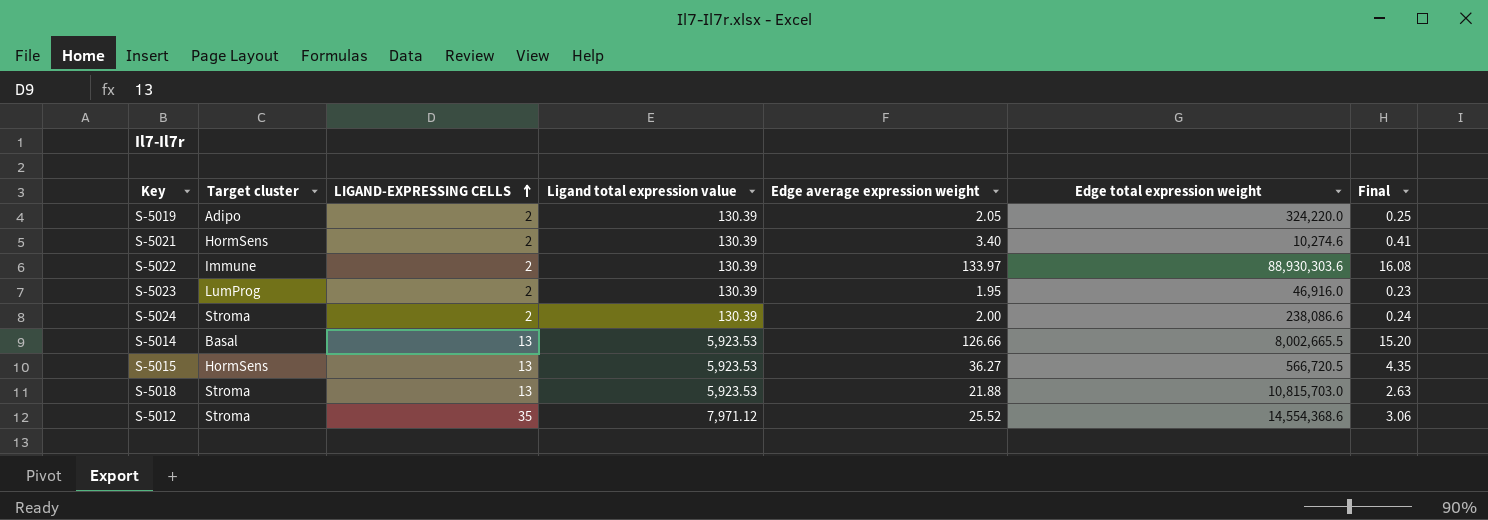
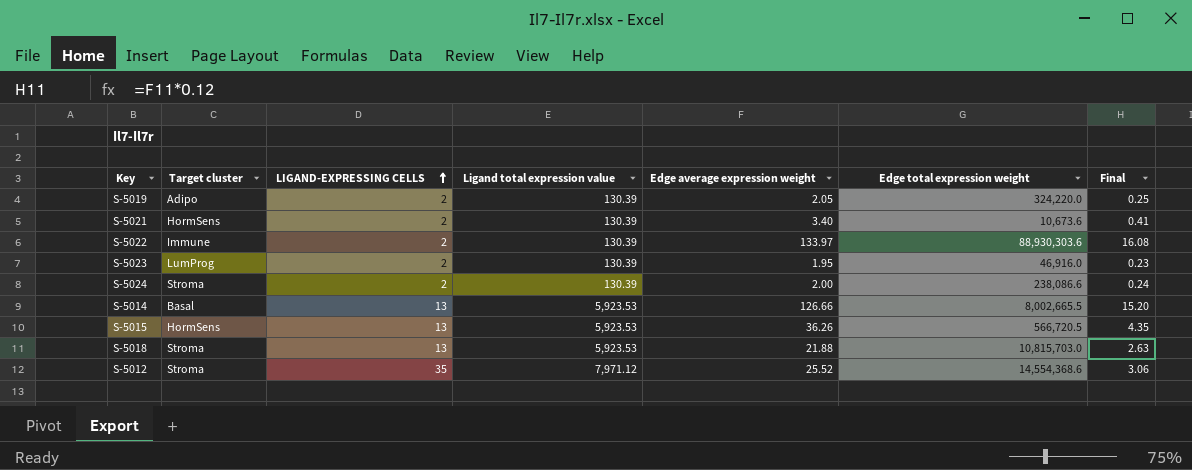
S-5021 | Edge total expression weight: 10,274.6 -> 10,673.6
S-5015 | Edge average expression weight: 36.27 -> 36.26

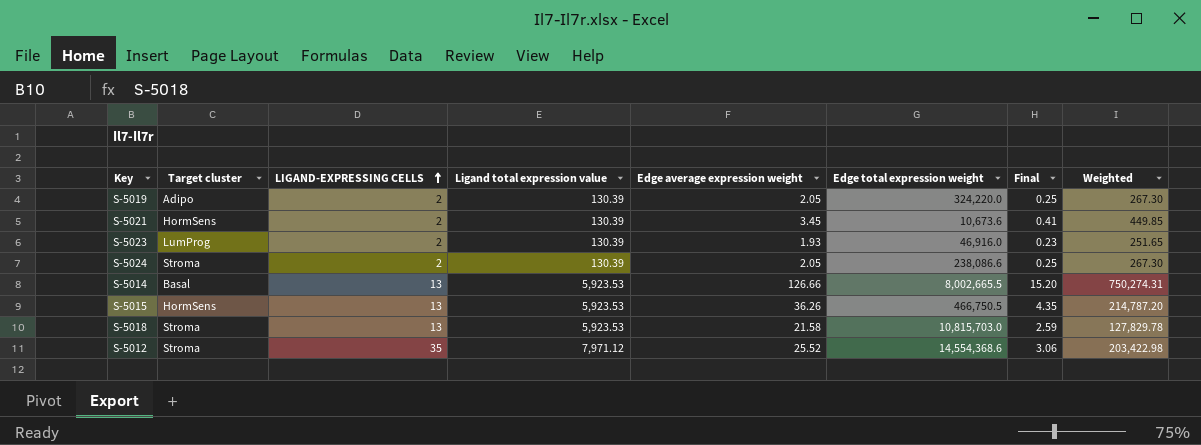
column Weighted | formula: none -> [Ligand total expression value] * [Edge average expression weight]
row S-5022: Immune | 2 | 130.39 | 133.97 | 88,930,303.6 | 16.08 -> none
S-5021 | Edge average expression weight: 3.40 -> 3.45
S-5023 | Edge average expression weight: 1.95 -> 1.93
S-5024 | Edge average expression weight: 2.00 -> 2.05
S-5024 | Final: 0.24 -> 0.25
S-5015 | Edge total expression weight: 566,720.5 -> 466,750.5
S-5018 | Edge average expression weight: 21.88 -> 21.58
S-5018 | Final: 2.63 -> 2.59

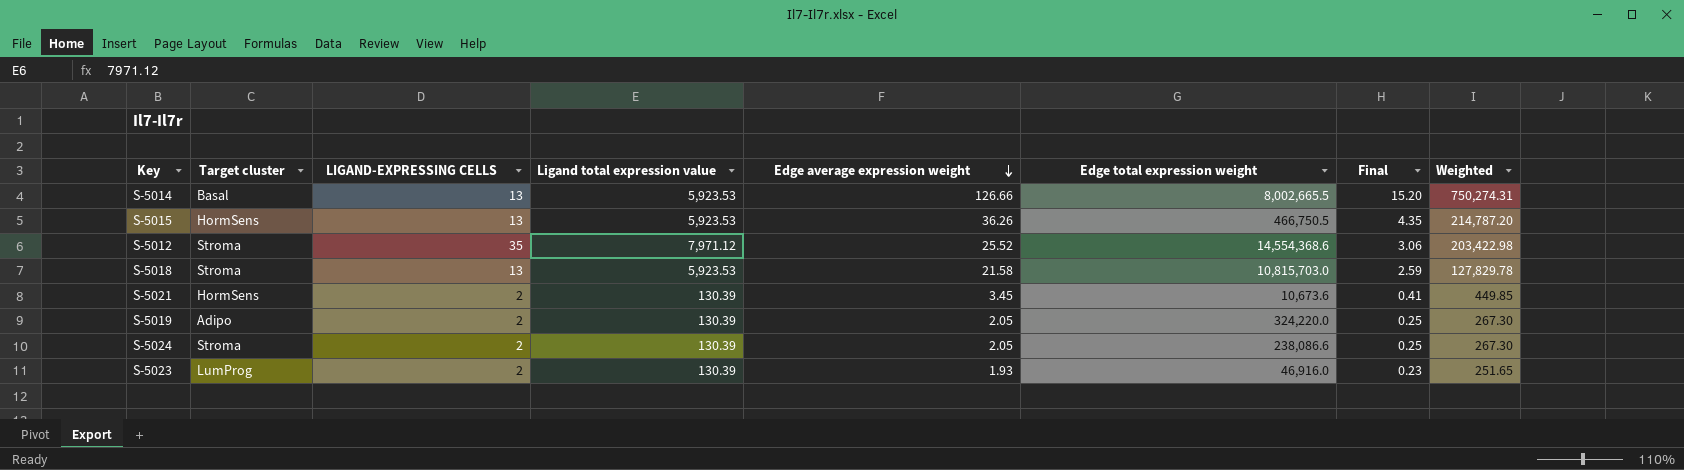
row order: LIGAND-EXPRESSING CELLS ascending -> Edge average expression weight descending

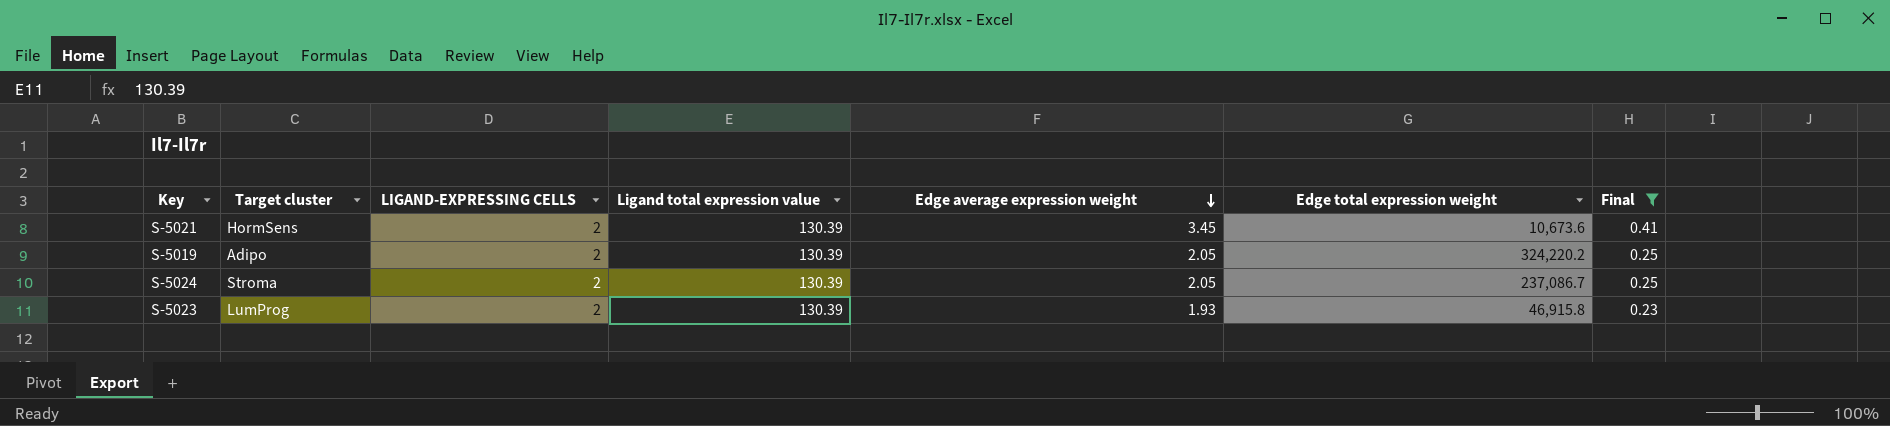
filter: none -> Final <= 0.41
column Weighted | formula: [Ligand total expression value] * [Edge average expression weight] -> none
S-5019 | Edge total expression weight: 324,220.0 -> 324,220.2
S-5024 | Edge total expression weight: 238,086.6 -> 237,086.7
S-5023 | Edge total expression weight: 46,916.0 -> 46,915.8

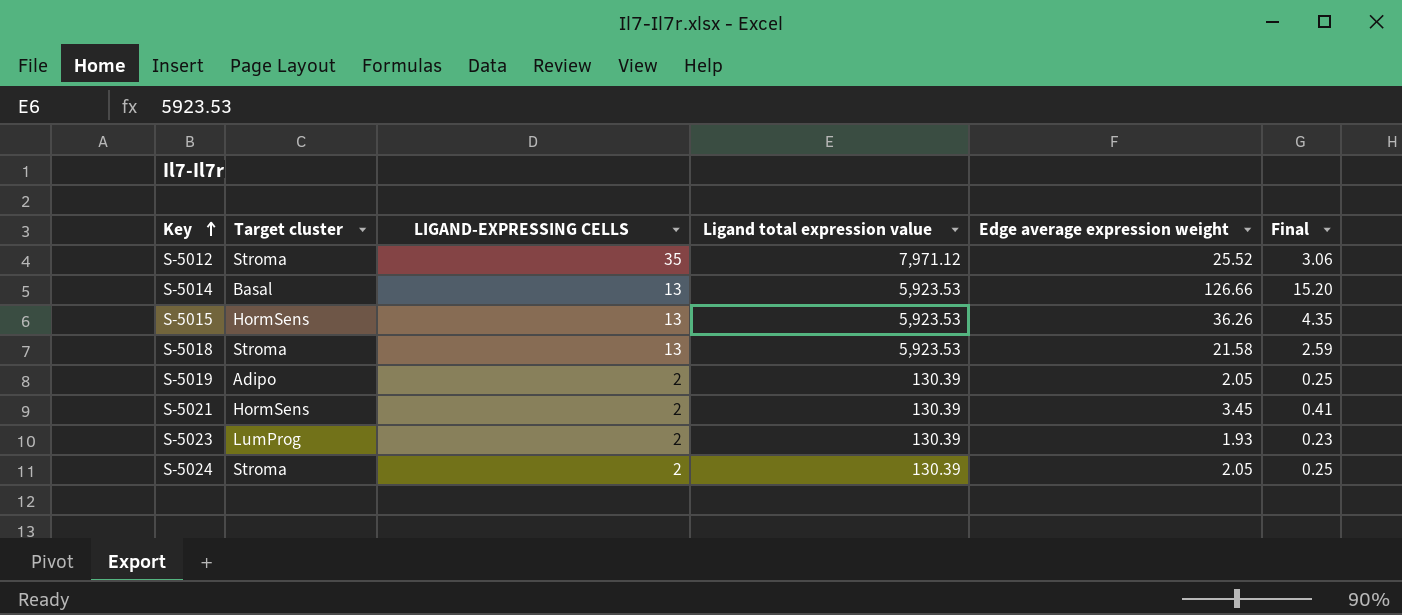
filter: Final <= 0.41 -> none
row order: Edge average expression weight descending -> Key ascending
column Edge total expression weight | position: 6 -> none

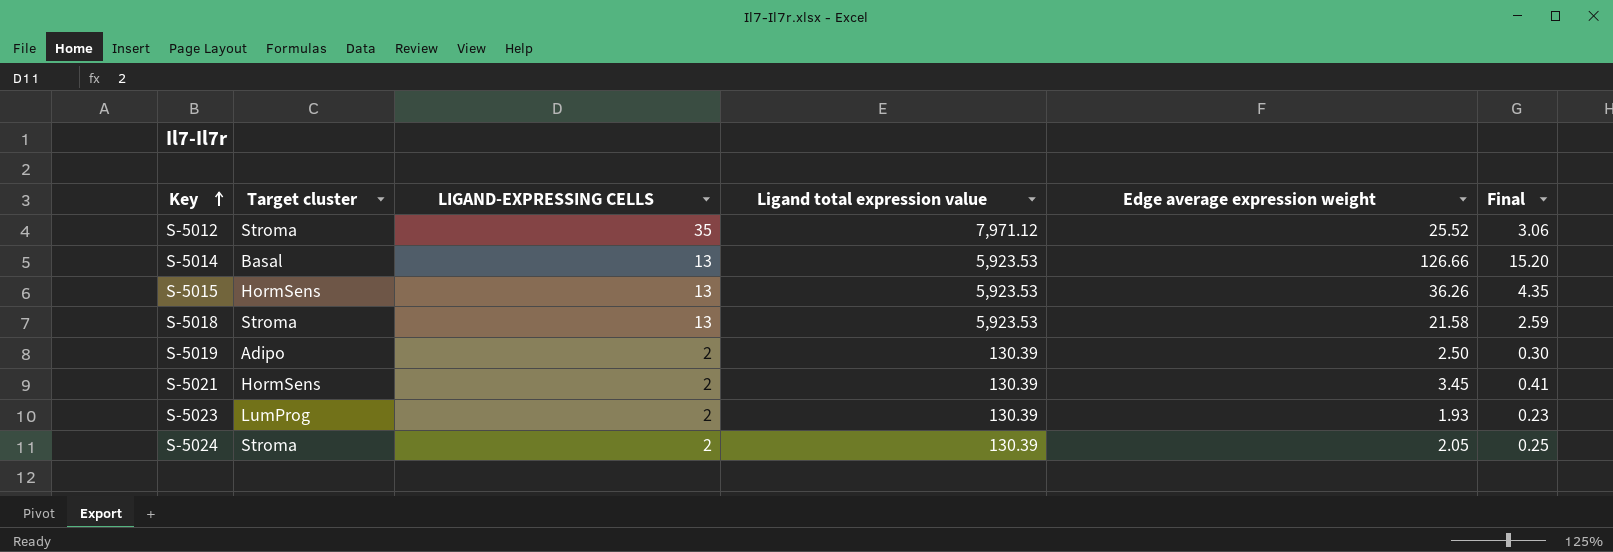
S-5019 | Edge average expression weight: 2.05 -> 2.50
S-5019 | Final: 0.25 -> 0.30

